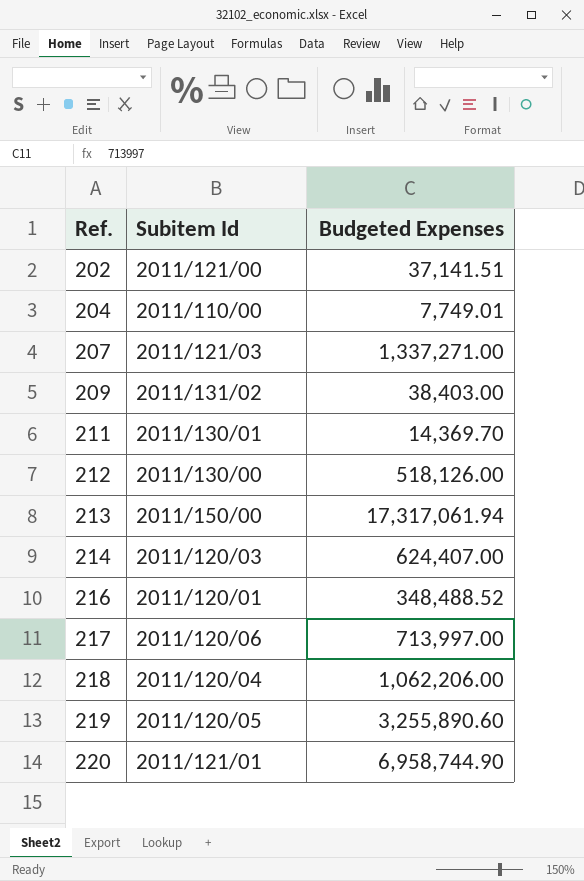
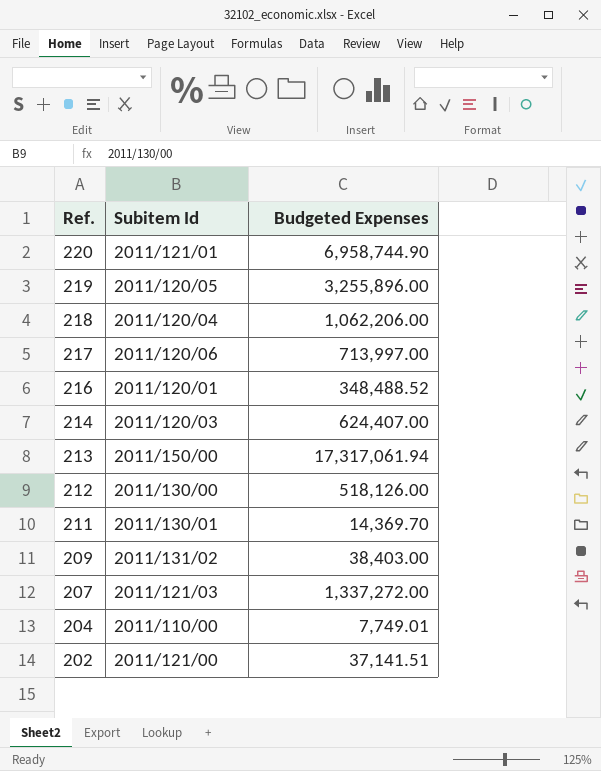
row order: Ref. ascending -> Ref. descending
219 | Budgeted Expenses: 3,255,890.60 -> 3,255,896.00
207 | Budgeted Expenses: 1,337,271.00 -> 1,337,272.00

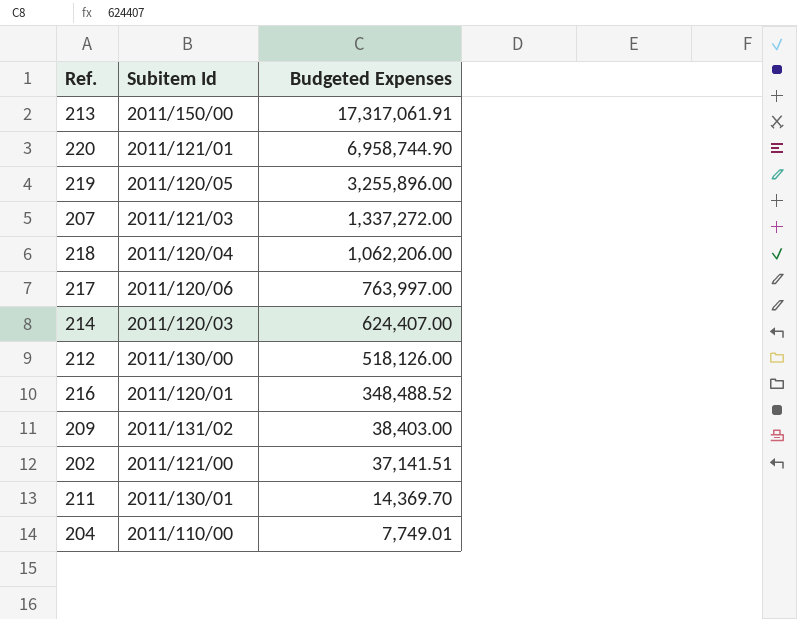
row order: Ref. descending -> Budgeted Expenses descending
213 | Budgeted Expenses: 17,317,061.94 -> 17,317,061.91
217 | Budgeted Expenses: 713,997.00 -> 763,997.00

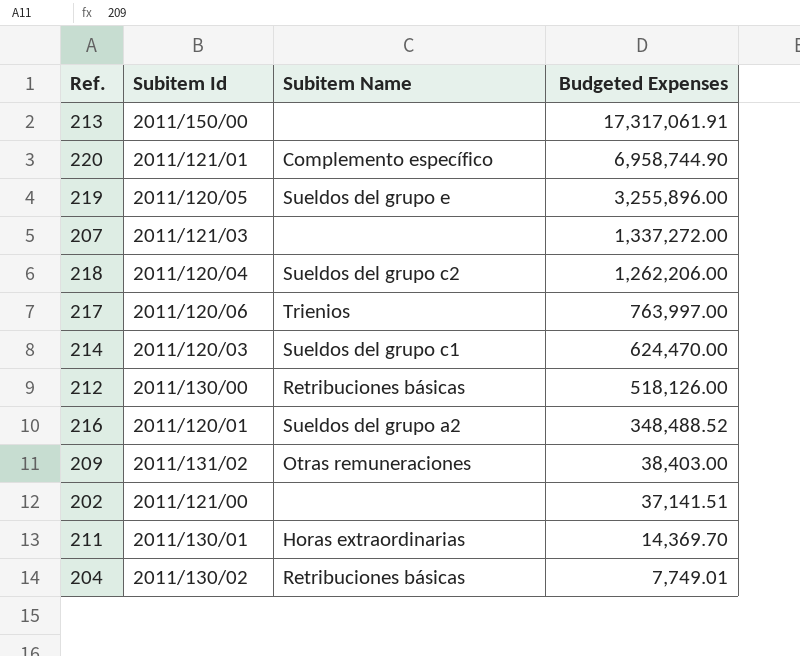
column Subitem Name | position: none -> 3
218 | Budgeted Expenses: 1,062,206.00 -> 1,262,206.00
214 | Budgeted Expenses: 624,407.00 -> 624,470.00
204 | Subitem Id: 2011/110/00 -> 2011/130/02

